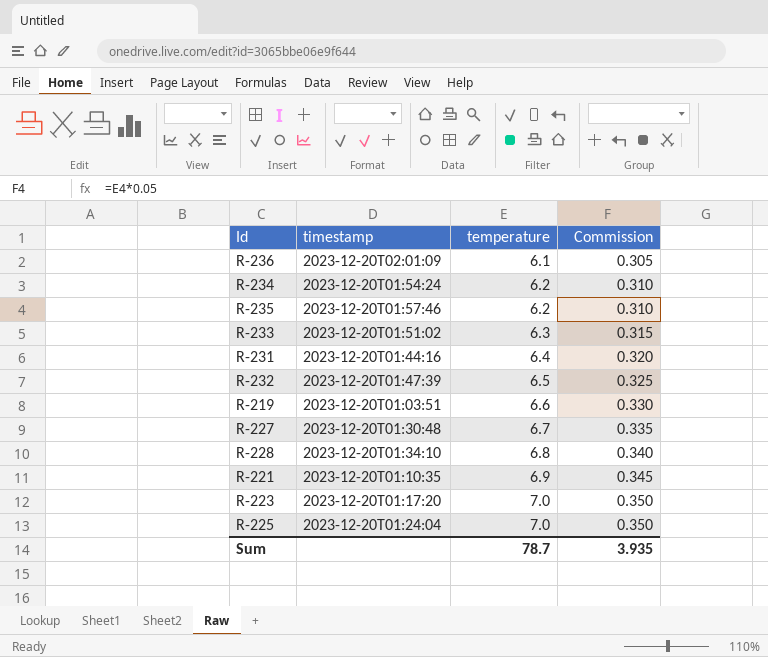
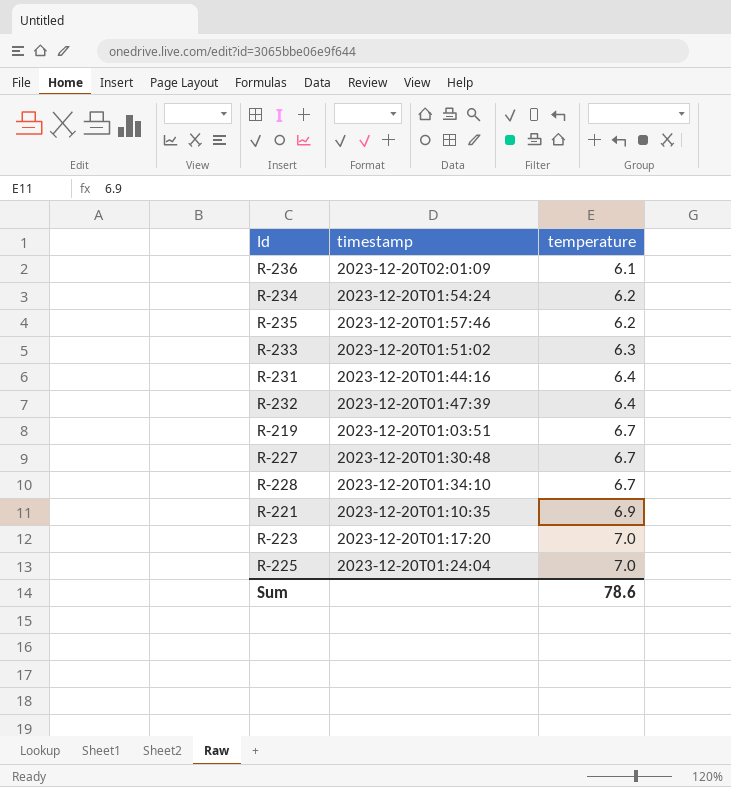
column Commission | formula: [temperature] * 0.05 -> none
R-232 | temperature: 6.5 -> 6.4
R-219 | temperature: 6.6 -> 6.7
R-228 | temperature: 6.8 -> 6.7
Sum | temperature: 78.7 -> 78.6

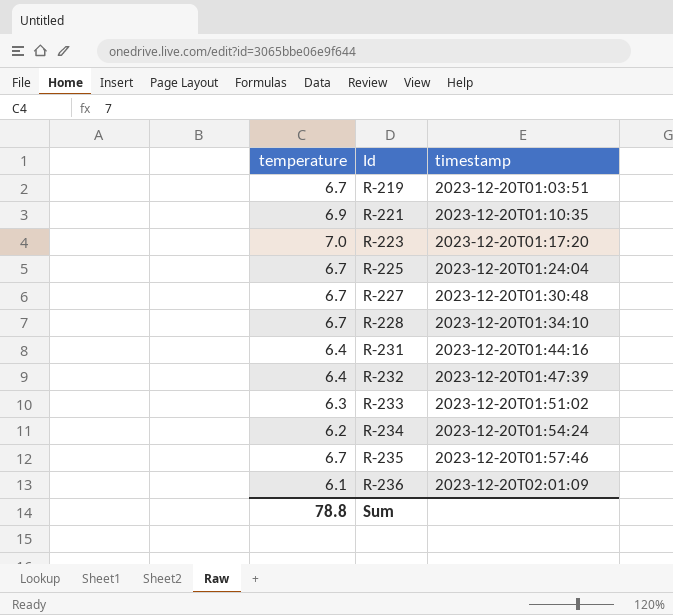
row order: temperature ascending -> Id ascending
column temperature | position: 3 -> 1
R-225 | temperature: 7.0 -> 6.7
R-235 | temperature: 6.2 -> 6.7
Sum | temperature: 78.6 -> 78.8

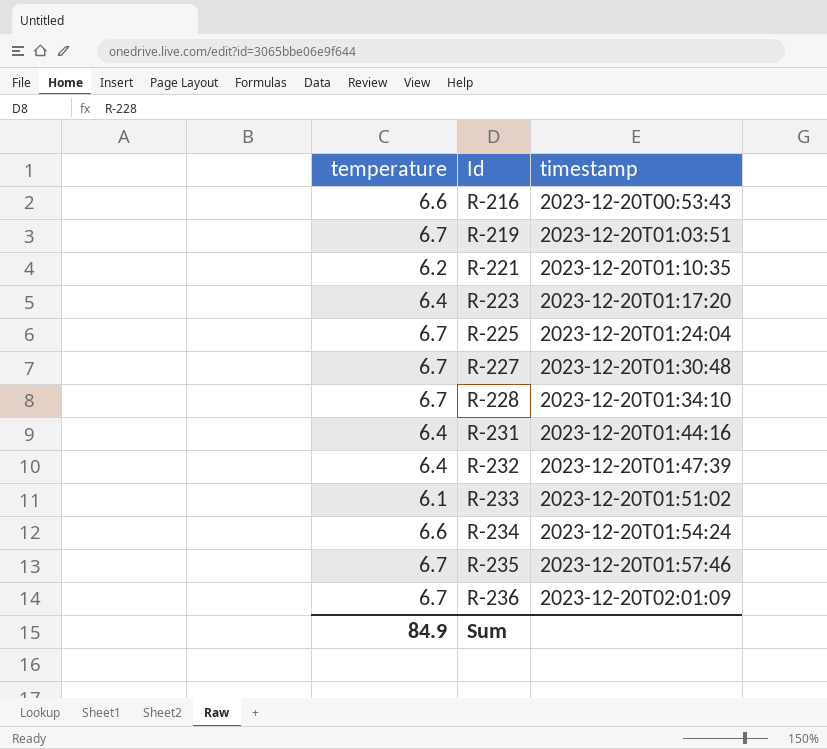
row R-216: none -> 6.6 | 2023-12-20T00:53:43
R-221 | temperature: 6.9 -> 6.2
R-223 | temperature: 7.0 -> 6.4
R-233 | temperature: 6.3 -> 6.1
R-234 | temperature: 6.2 -> 6.6
R-236 | temperature: 6.1 -> 6.7
Sum | temperature: 78.8 -> 84.9

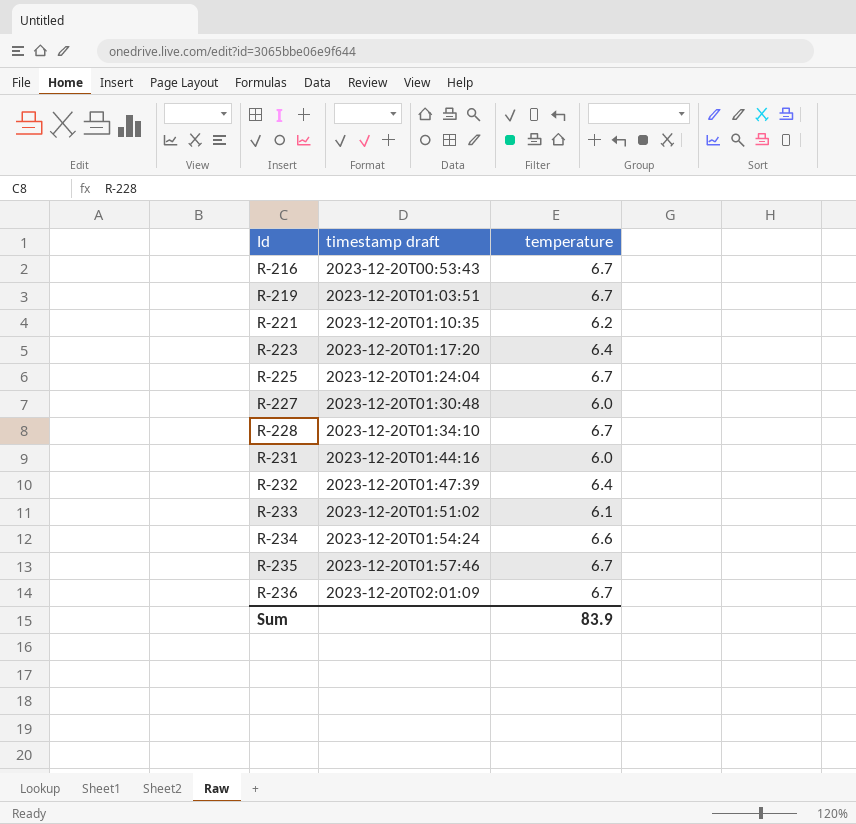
column name: timestamp -> timestamp draft
column temperature | position: 1 -> 3
R-216 | temperature: 6.6 -> 6.7
R-227 | temperature: 6.7 -> 6.0
R-231 | temperature: 6.4 -> 6.0
Sum | temperature: 84.9 -> 83.9

